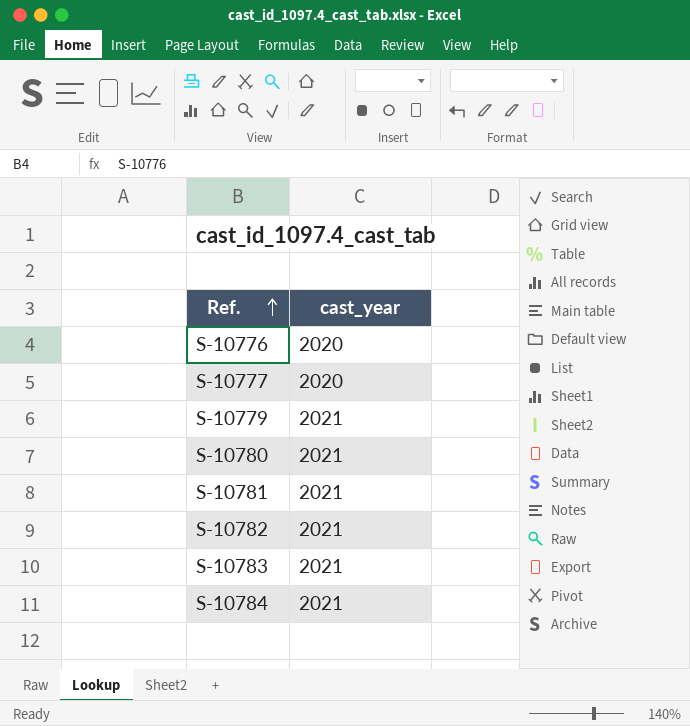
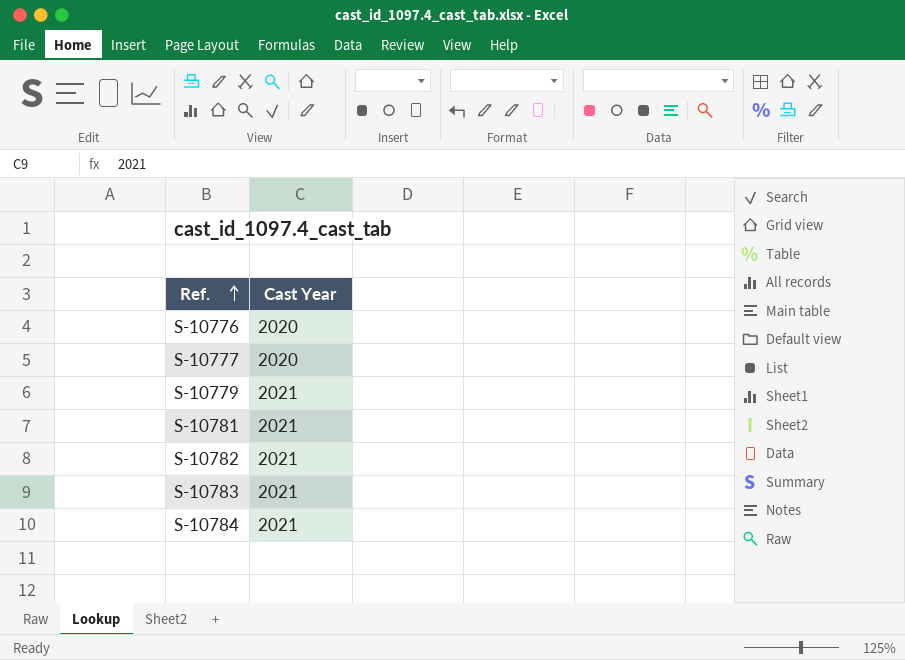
column name: cast_year -> Cast Year
row S-10780: 2021 -> none

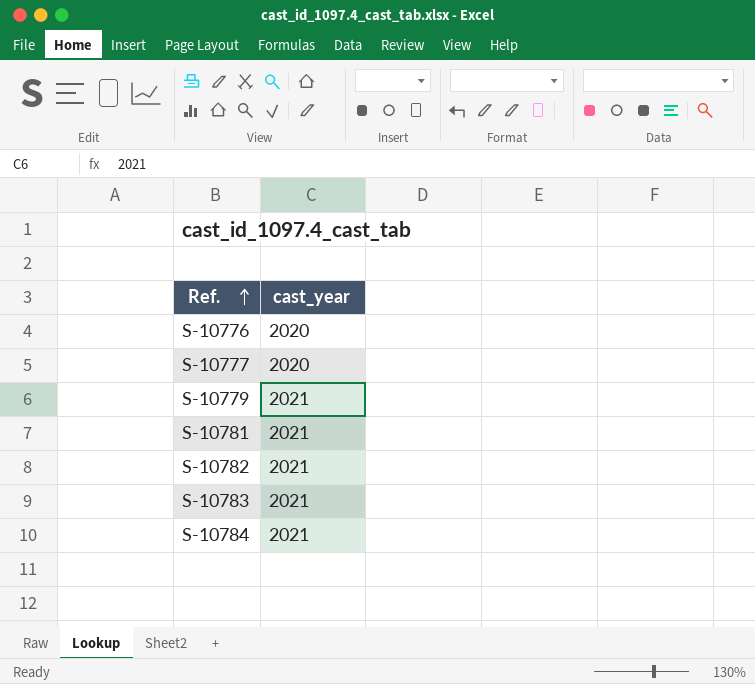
column name: Cast Year -> cast_year

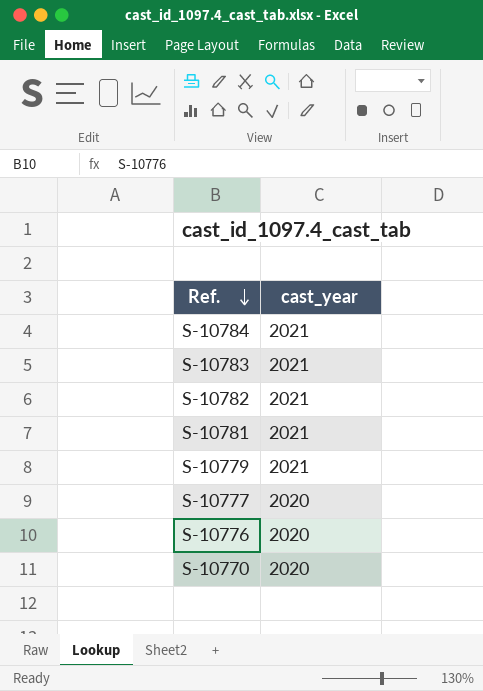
row order: Ref. ascending -> Ref. descending
row S-10770: none -> 2020

